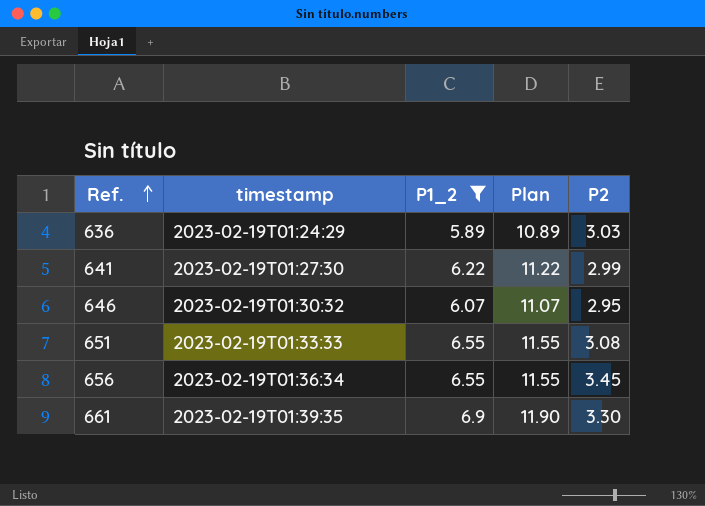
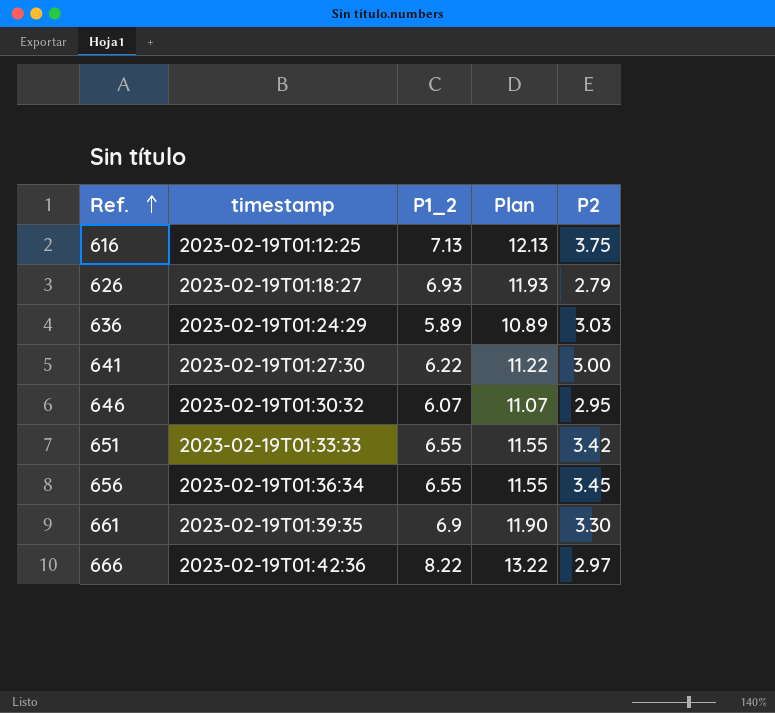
filter: P1_2 <= 6.9 -> none
641 | P2: 2.99 -> 3.00
651 | P2: 3.08 -> 3.42

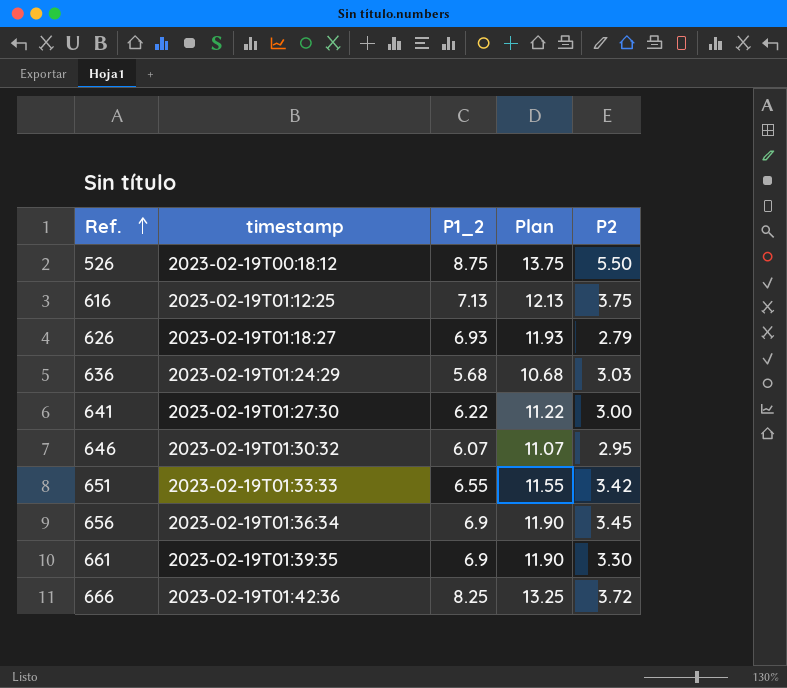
row 526: none -> 2023-02-19T00:18:12 | 8.75 | 13.75 | 5.50
636 | P1_2: 5.89 -> 5.68
636 | Plan: 10.89 -> 10.68
656 | P1_2: 6.55 -> 6.9
656 | Plan: 11.55 -> 11.90
666 | P1_2: 8.22 -> 8.25
666 | Plan: 13.22 -> 13.25
666 | P2: 2.97 -> 3.72

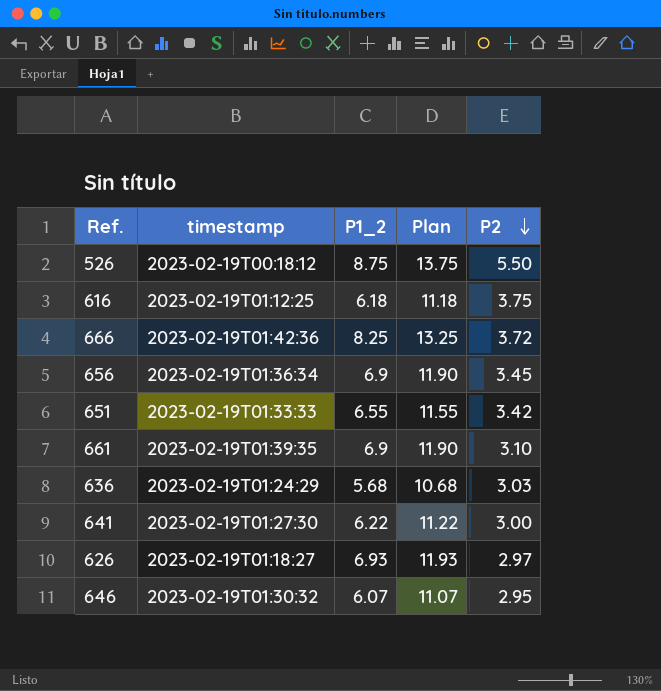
row order: Ref. ascending -> P2 descending
616 | P1_2: 7.13 -> 6.18
616 | Plan: 12.13 -> 11.18
661 | P2: 3.30 -> 3.10
626 | P2: 2.79 -> 2.97

